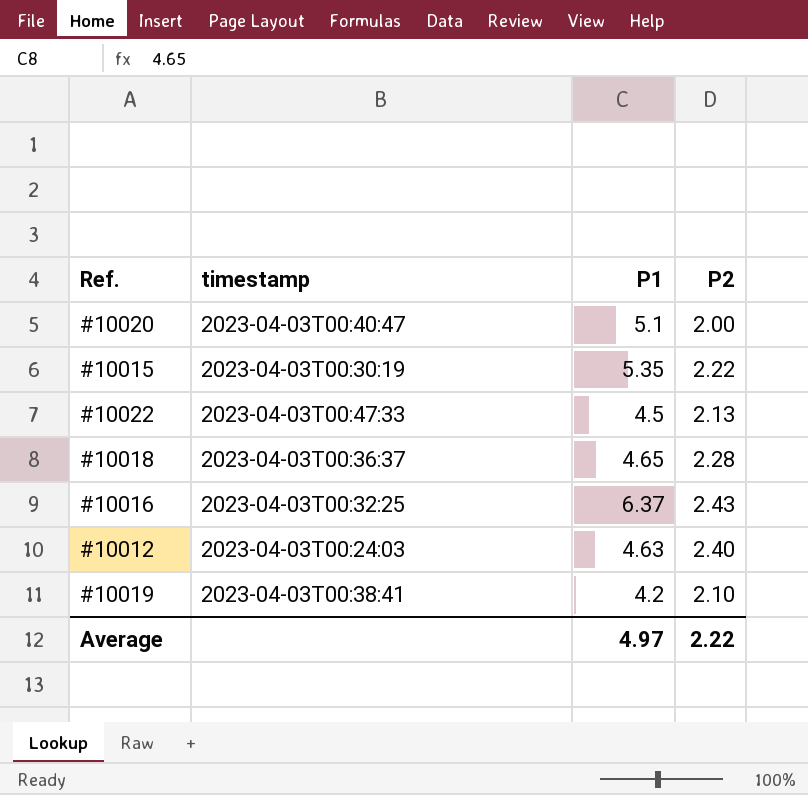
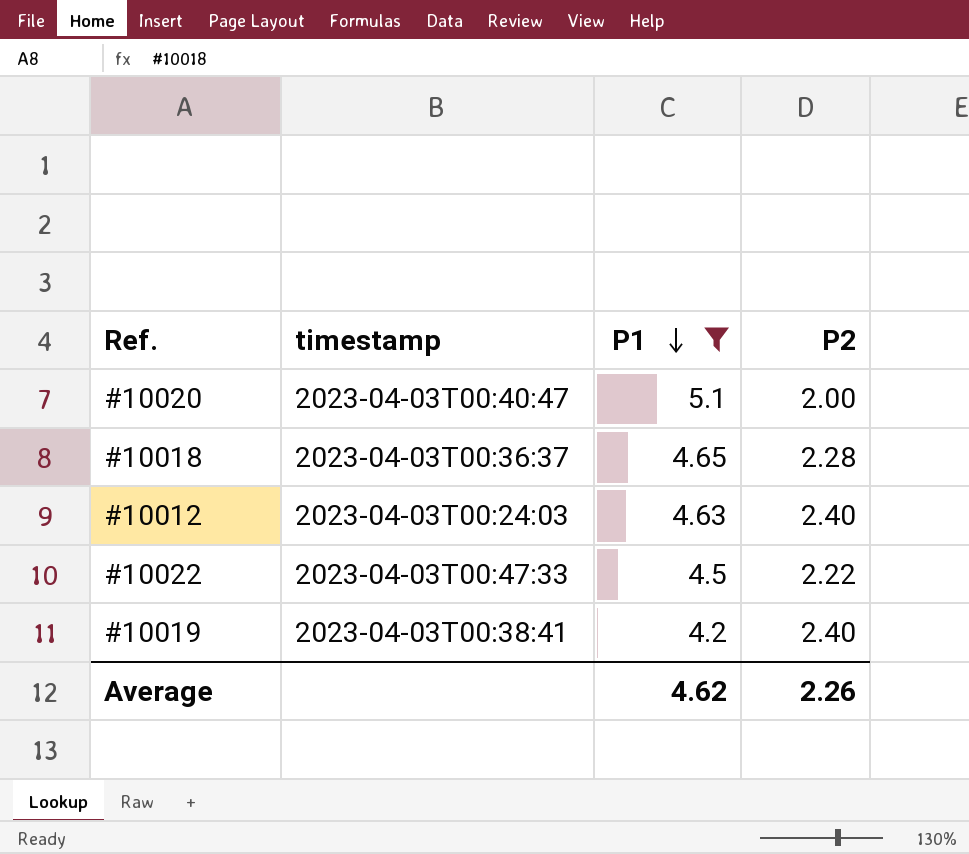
filter: none -> P1 <= 5.1
row order: none -> P1 descending
#10022 | P2: 2.13 -> 2.22
#10019 | P2: 2.10 -> 2.40
Average | P1: 4.97 -> 4.62
Average | P2: 2.22 -> 2.26

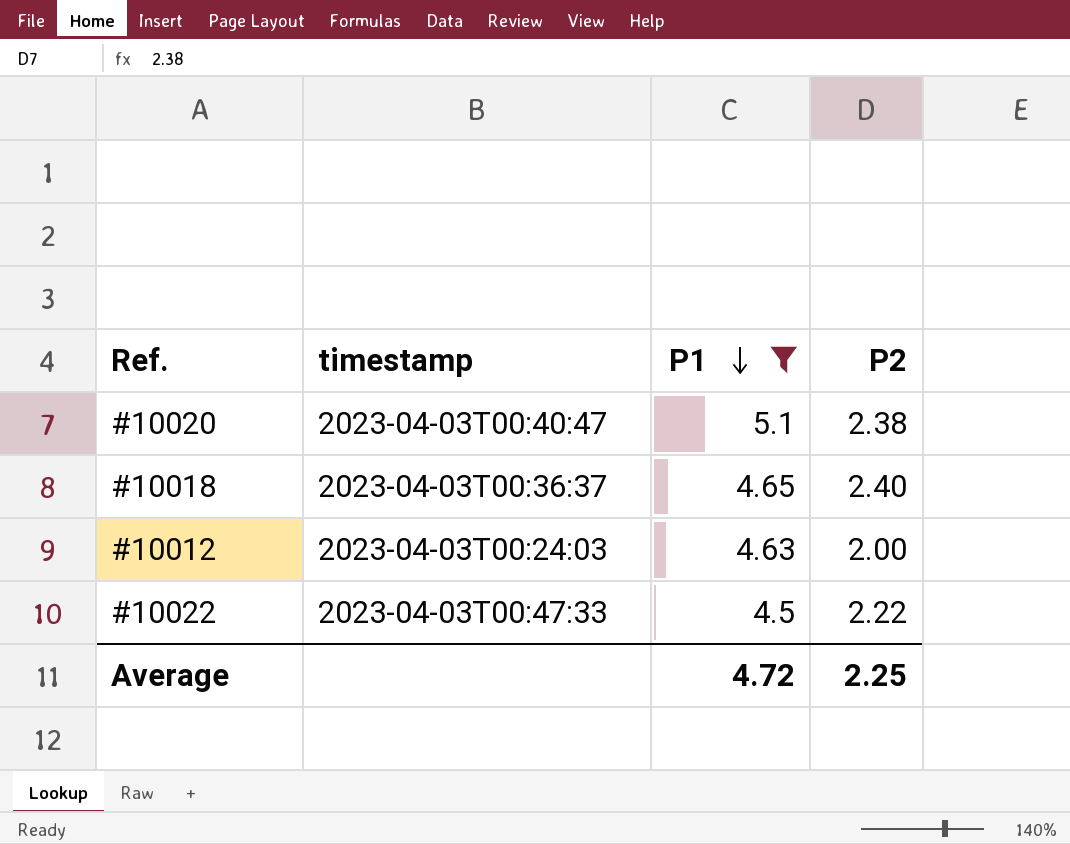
row #10019: 2023-04-03T00:38:41 | 4.2 | 2.40 -> none
#10020 | P2: 2.00 -> 2.38
#10018 | P2: 2.28 -> 2.40
#10012 | P2: 2.40 -> 2.00
Average | P1: 4.62 -> 4.72
Average | P2: 2.26 -> 2.25

